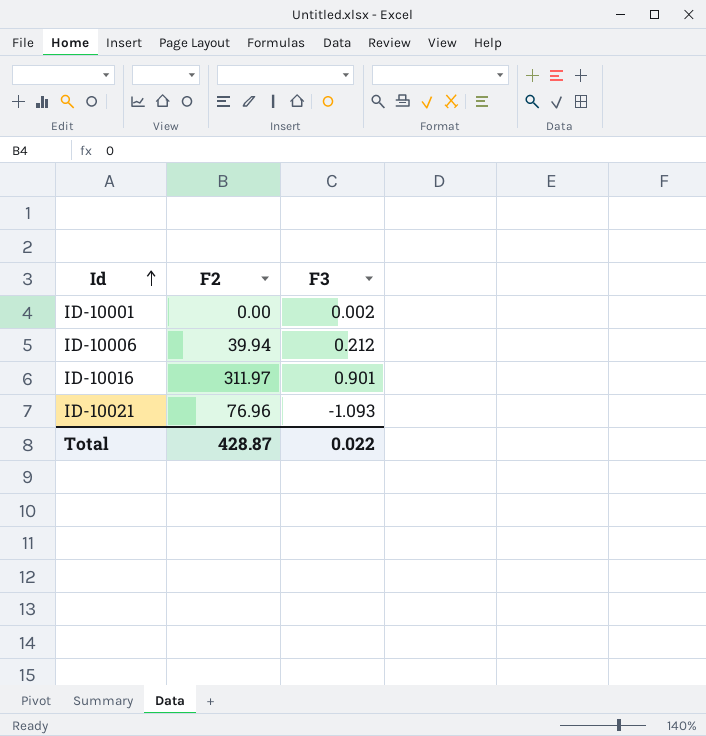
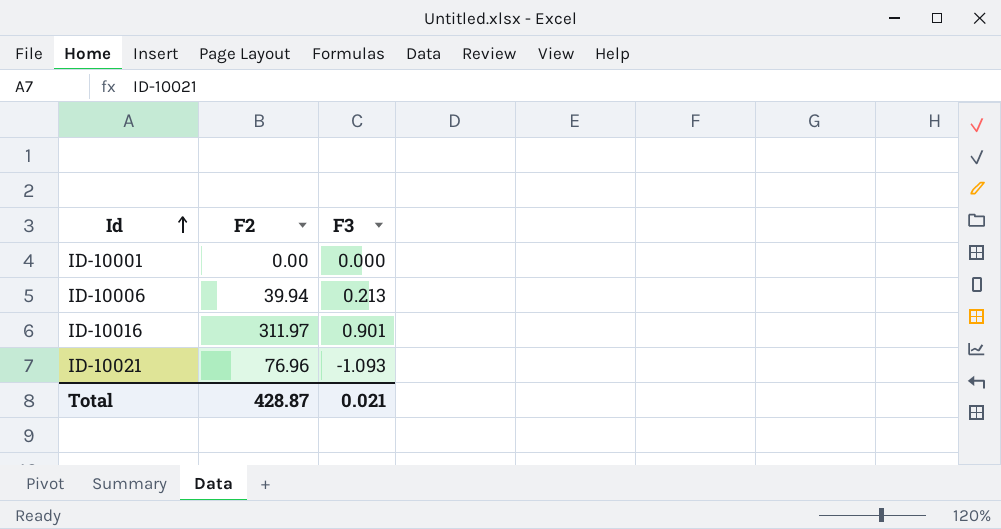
ID-10001 | F3: 0.002 -> 0.000
ID-10006 | F3: 0.212 -> 0.213
Total | F3: 0.022 -> 0.021

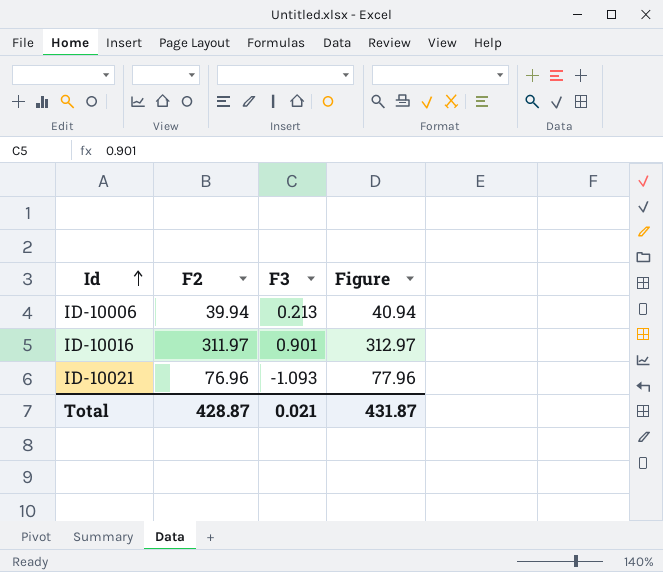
column Figure | formula: none -> [F2] + 1
row ID-10001: 0.00 | 0.000 -> none

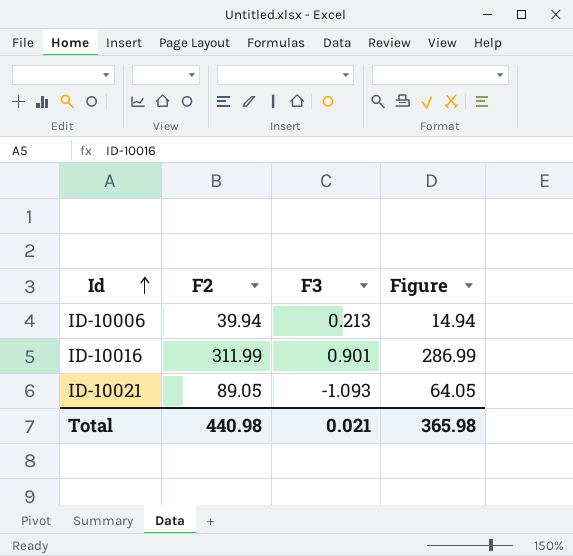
column Figure | formula: [F2] + 1 -> [F2] - 25
ID-10016 | F2: 311.97 -> 311.99
ID-10021 | F2: 76.96 -> 89.05
Total | F2: 428.87 -> 440.98
Total | Figure: 431.87 -> 365.98

